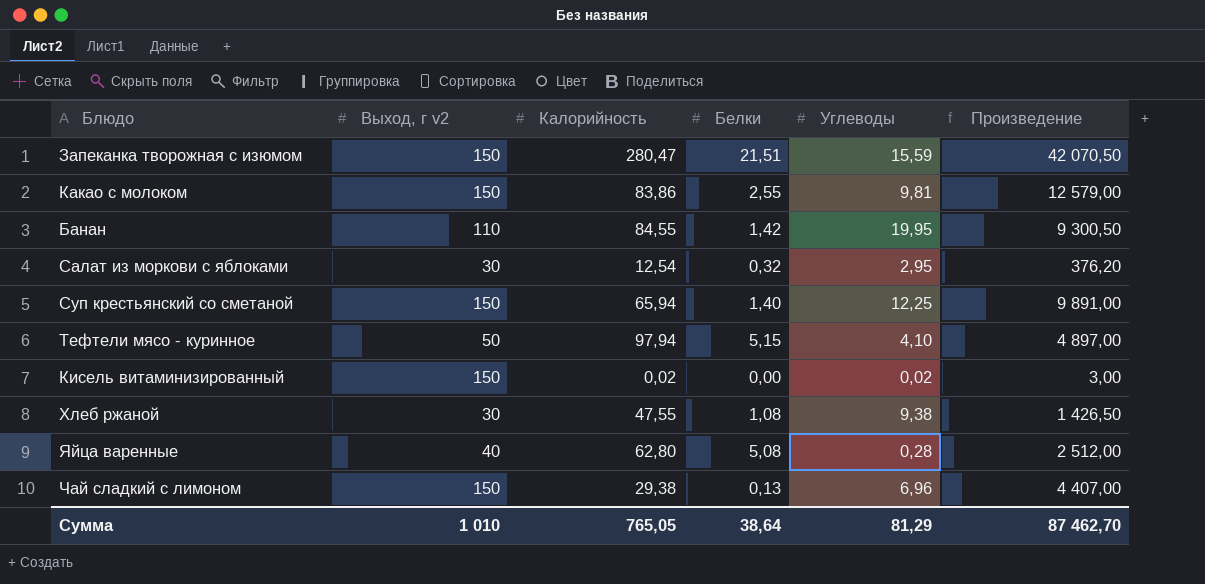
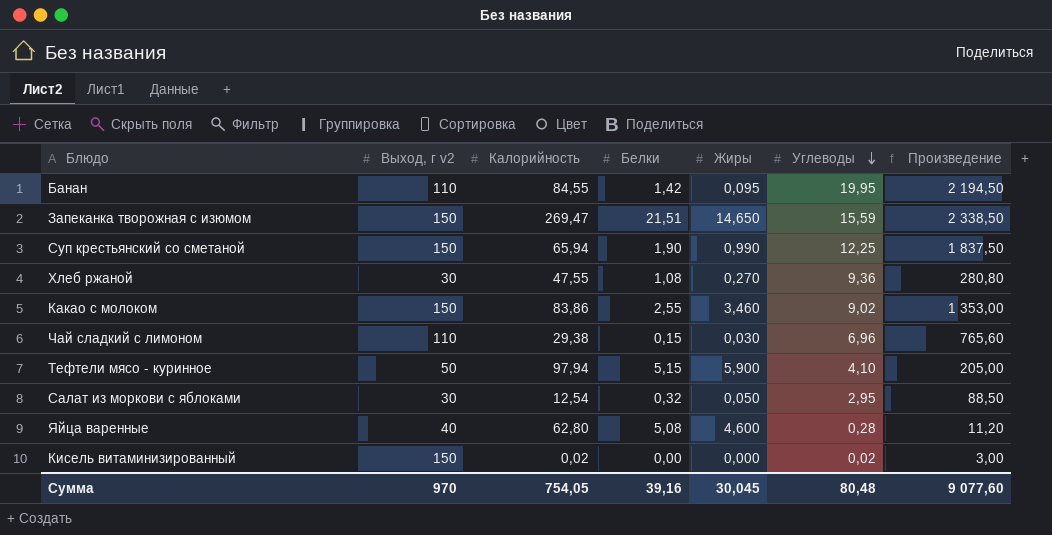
row order: none -> Углеводы descending
column Жиры | position: none -> 5
column Произведение | formula: [Выход, г v2] * [Калорийность] -> [Выход, г v2] * [Углеводы]
Запеканка творожная с изюмом | Калорийность: 280,47 -> 269,47
Суп крестьянский со сметаной | Белки: 1,40 -> 1,90
Хлеб ржаной | Углеводы: 9,38 -> 9,36
Какао с молоком | Углеводы: 9,81 -> 9,02
Чай сладкий с лимоном | Выход, г v2: 150 -> 110
Чай сладкий с лимоном | Белки: 0,13 -> 0,15
Сумма | Выход, г v2: 1 010 -> 970
Сумма | Калорийность: 765,05 -> 754,05
Сумма | Белки: 38,64 -> 39,16
Сумма | Углеводы: 81,29 -> 80,48
Сумма | Произведение: 87 462,70 -> 9 077,60

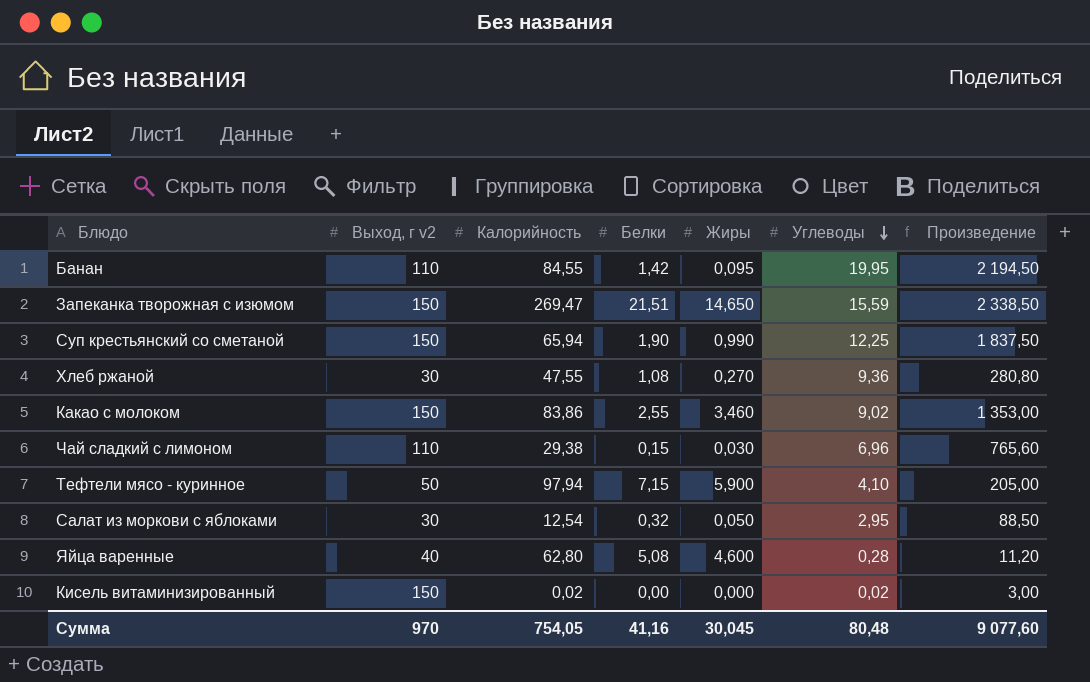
Тефтели мясо - куринное | Белки: 5,15 -> 7,15
Сумма | Белки: 39,16 -> 41,16

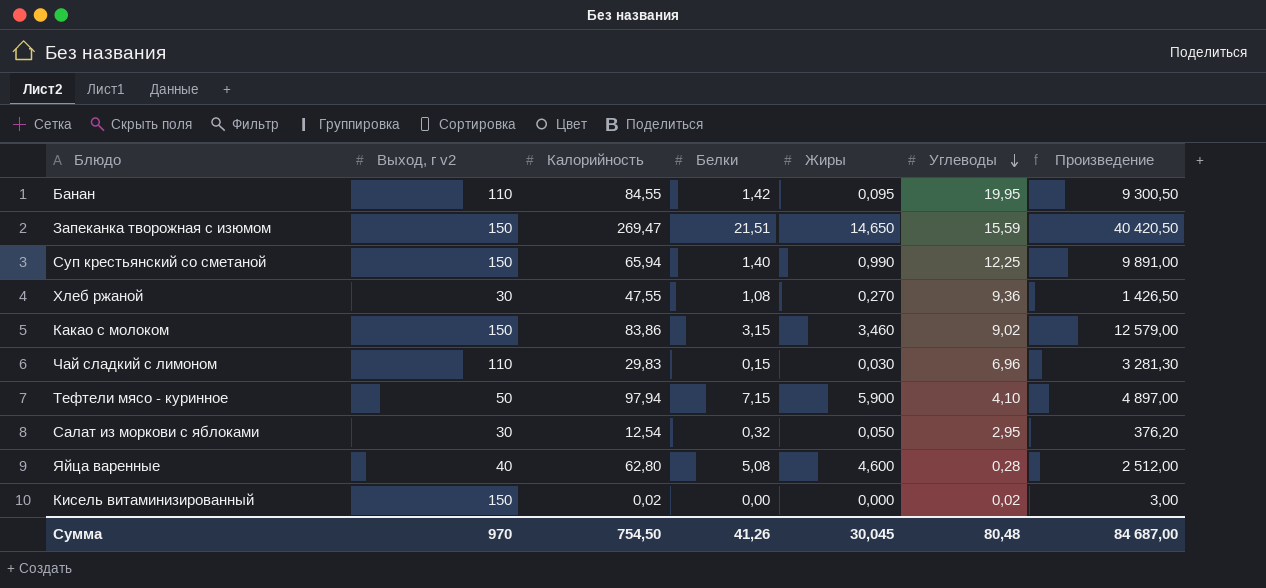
column Произведение | formula: [Выход, г v2] * [Углеводы] -> [Выход, г v2] * [Калорийность]
Суп крестьянский со сметаной | Белки: 1,90 -> 1,40
Какао с молоком | Белки: 2,55 -> 3,15
Чай сладкий с лимоном | Калорийность: 29,38 -> 29,83
Сумма | Калорийность: 754,05 -> 754,50
Сумма | Белки: 41,16 -> 41,26
Сумма | Произведение: 9 077,60 -> 84 687,00

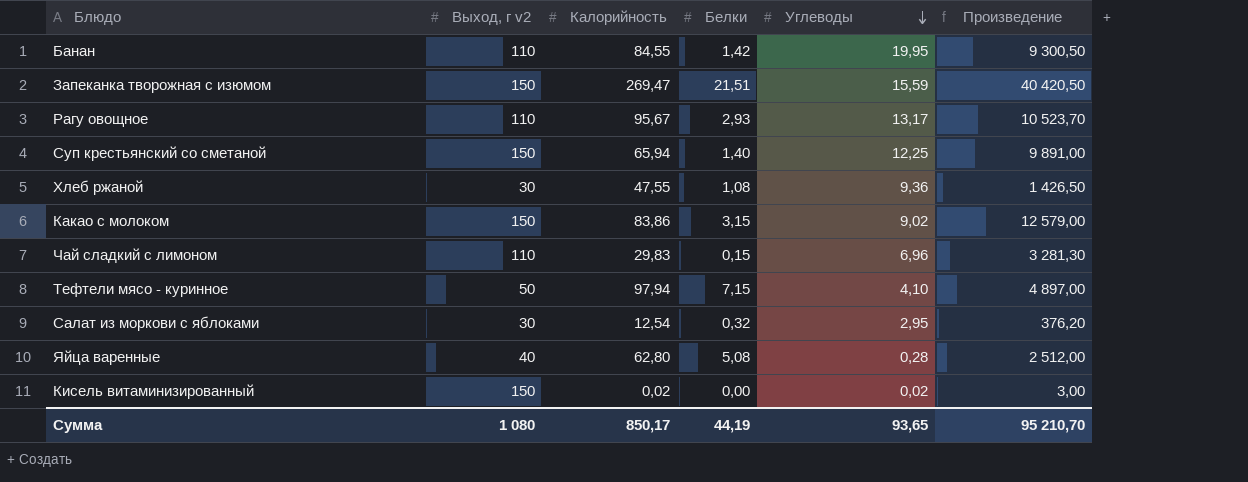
column Жиры | position: 5 -> none
row Рагу овощное: none -> 110 | 95,67 | 2,93 | 13,17 | 10 523,70
Сумма | Выход, г v2: 970 -> 1 080
Сумма | Калорийность: 754,50 -> 850,17
Сумма | Белки: 41,26 -> 44,19
Сумма | Углеводы: 80,48 -> 93,65
Сумма | Произведение: 84 687,00 -> 95 210,70

